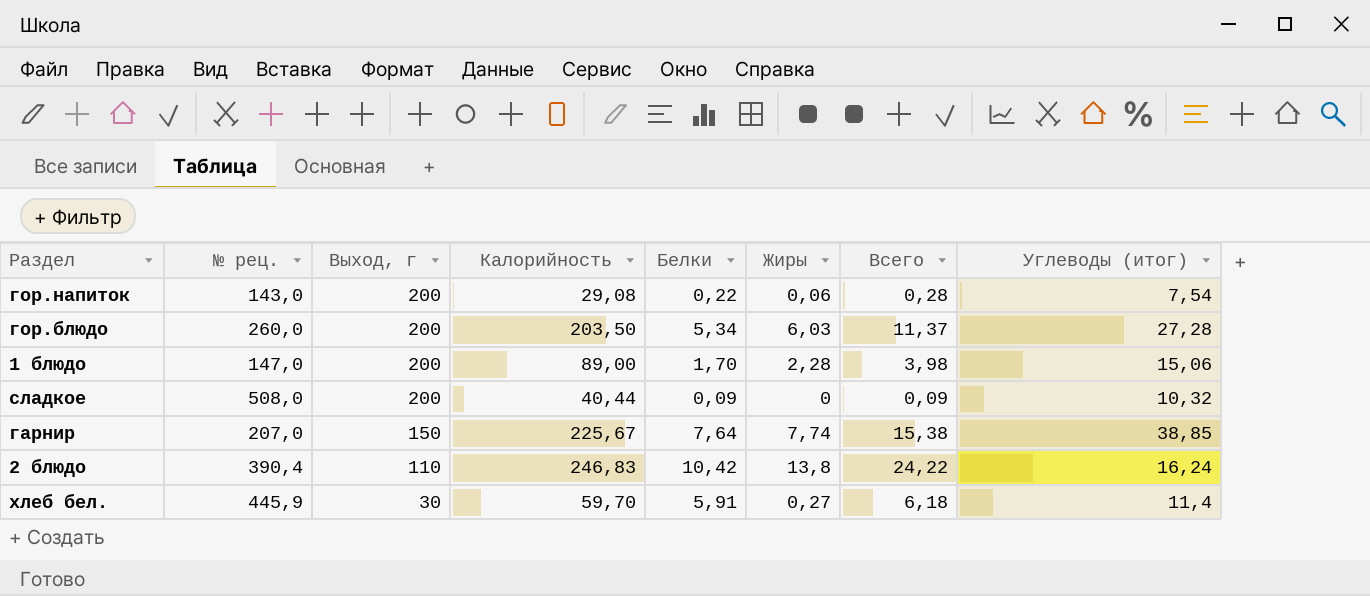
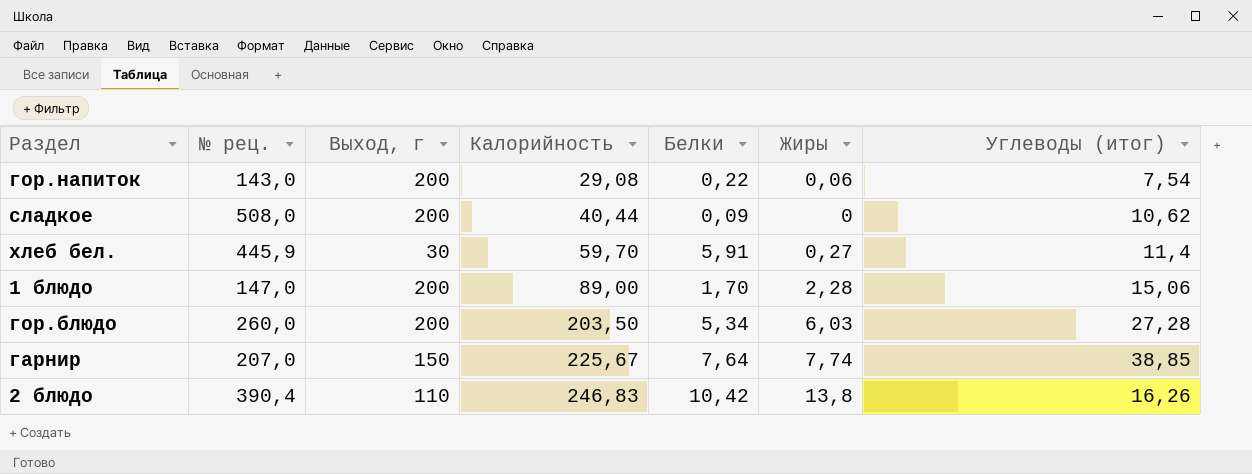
row order: Выход, г descending -> Калорийность ascending
column Всего | formula: [Белки] + [Жиры] -> none
сладкое | Углеводы (итог): 10,32 -> 10,62
2 блюдо | Углеводы (итог): 16,24 -> 16,26

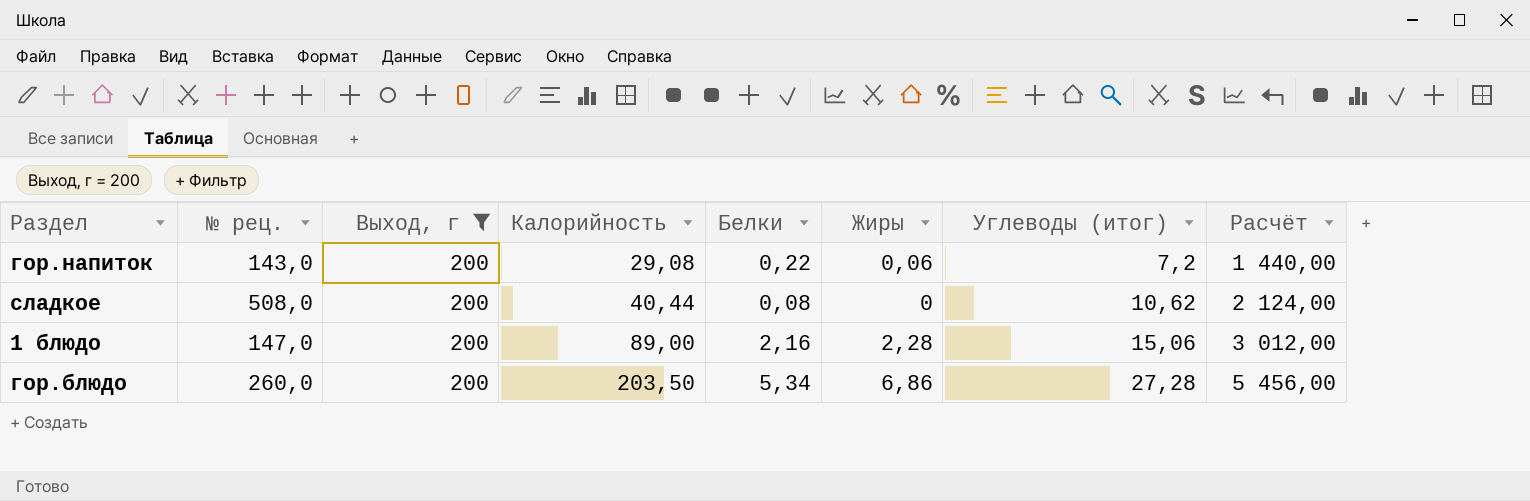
filter: none -> Выход, г = 200
column Расчёт | formula: none -> [Выход, г] * [Углеводы (итог)]
гор.напиток | Углеводы (итог): 7,54 -> 7,2
сладкое | Белки: 0,09 -> 0,08
1 блюдо | Белки: 1,70 -> 2,16
гор.блюдо | Жиры: 6,03 -> 6,86

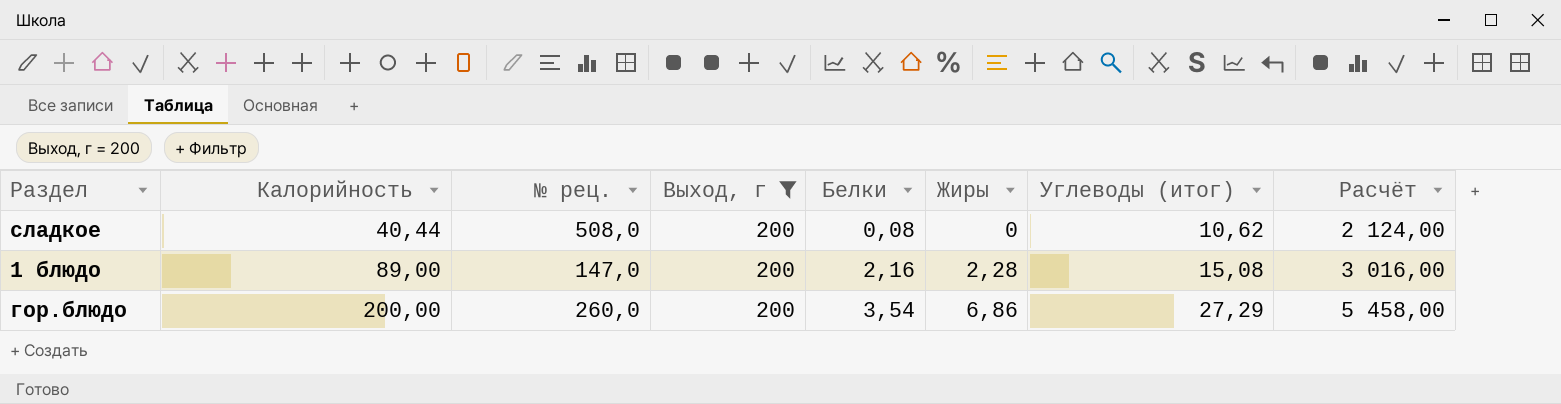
column Калорийность | position: 4 -> 2
row гор.напиток: 143,0 | 200 | 29,08 | 0,22 | 0,06 | 7,2 | 1 440,00 -> none
1 блюдо | Углеводы (итог): 15,06 -> 15,08
1 блюдо | Расчёт: 3 012,00 -> 3 016,00
гор.блюдо | Калорийность: 203,50 -> 200,00
гор.блюдо | Белки: 5,34 -> 3,54
гор.блюдо | Углеводы (итог): 27,28 -> 27,29
гор.блюдо | Расчёт: 5 456,00 -> 5 458,00

